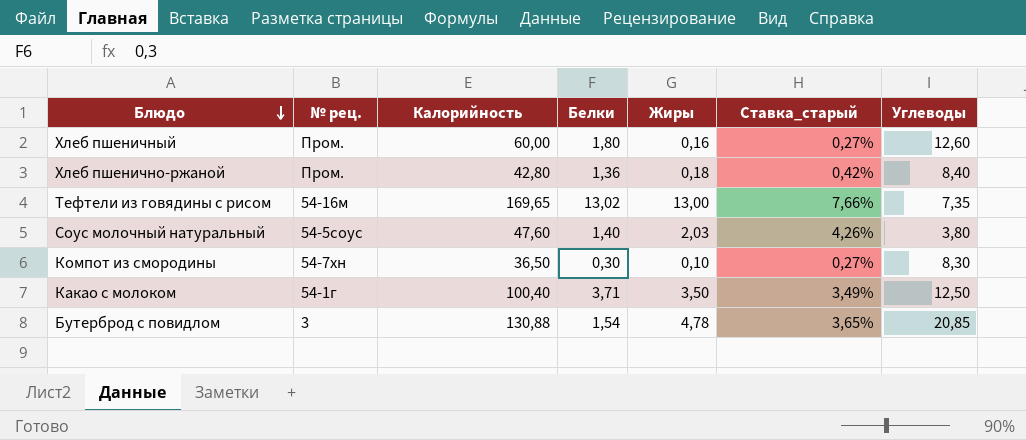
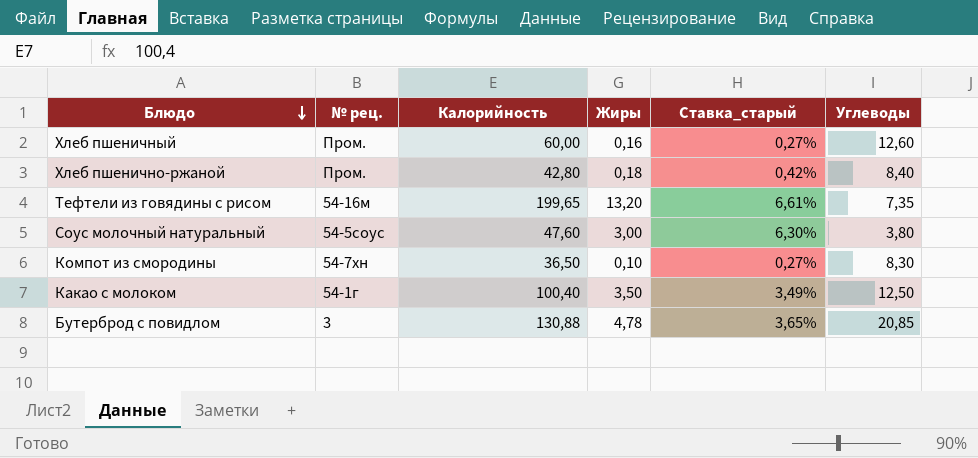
column Белки | position: 4 -> none
Тефтели из говядины с рисом | Калорийность: 169,65 -> 199,65
Тефтели из говядины с рисом | Жиры: 13,00 -> 13,20
Тефтели из говядины с рисом | Ставка_старый: 7,66% -> 6,61%
Соус молочный натуральный | Жиры: 2,03 -> 3,00
Соус молочный натуральный | Ставка_старый: 4,26% -> 6,30%

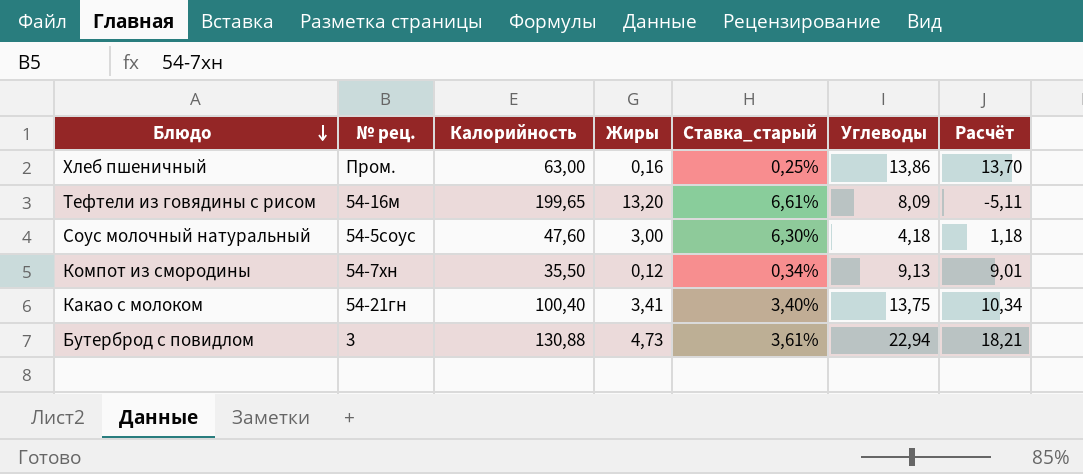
column Расчёт | formula: none -> [Углеводы] - [Жиры]
row Хлеб пшенично-ржаной: Пром. | 42,80 | 0,18 | 0,42% | 8,40 -> none
Хлеб пшеничный | Калорийность: 60,00 -> 63,00
Хлеб пшеничный | Ставка_старый: 0,27% -> 0,25%
Хлеб пшеничный | Углеводы: 12,60 -> 13,86
Тефтели из говядины с рисом | Углеводы: 7,35 -> 8,09
Соус молочный натуральный | Углеводы: 3,80 -> 4,18
Компот из смородины | Калорийность: 36,50 -> 35,50
Компот из смородины | Жиры: 0,10 -> 0,12
Компот из смородины | Ставка_старый: 0,27% -> 0,34%
Компот из смородины | Углеводы: 8,30 -> 9,13
Какао с молоком | № рец.: 54-1г -> 54-21гн
Какао с молоком | Жиры: 3,50 -> 3,41
Какао с молоком | Ставка_старый: 3,49% -> 3,40%
Какао с молоком | Углеводы: 12,50 -> 13,75
Бутерброд с повидлом | Жиры: 4,78 -> 4,73
Бутерброд с повидлом | Ставка_старый: 3,65% -> 3,61%
Бутерброд с повидлом | Углеводы: 20,85 -> 22,94

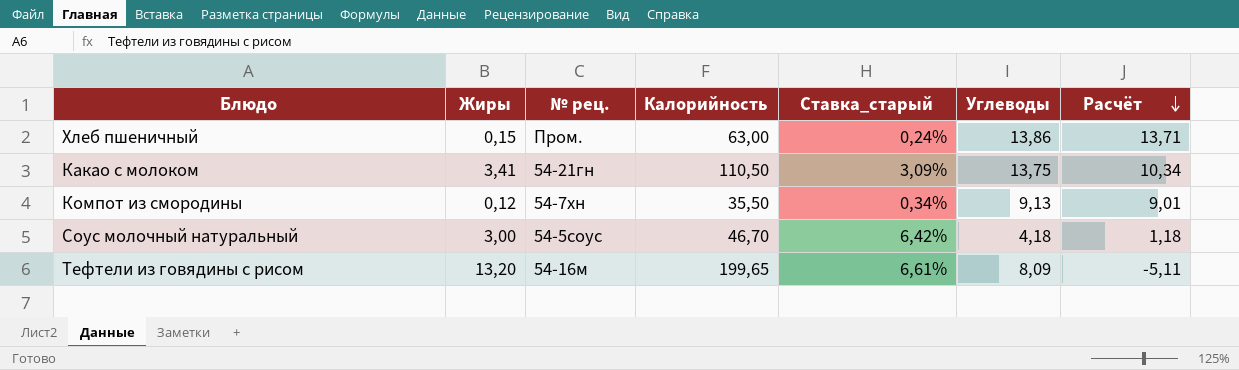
row order: Блюдо descending -> Расчёт descending
column Жиры | position: 4 -> 2
row Бутерброд с повидлом: 3 | 130,88 | 4,73 | 3,61% | 22,94 | 18,21 -> none
Хлеб пшеничный | Жиры: 0,16 -> 0,15
Хлеб пшеничный | Ставка_старый: 0,25% -> 0,24%
Хлеб пшеничный | Расчёт: 13,70 -> 13,71
Какао с молоком | Калорийность: 100,40 -> 110,50
Какао с молоком | Ставка_старый: 3,40% -> 3,09%
Соус молочный натуральный | Калорийность: 47,60 -> 46,70
Соус молочный натуральный | Ставка_старый: 6,30% -> 6,42%

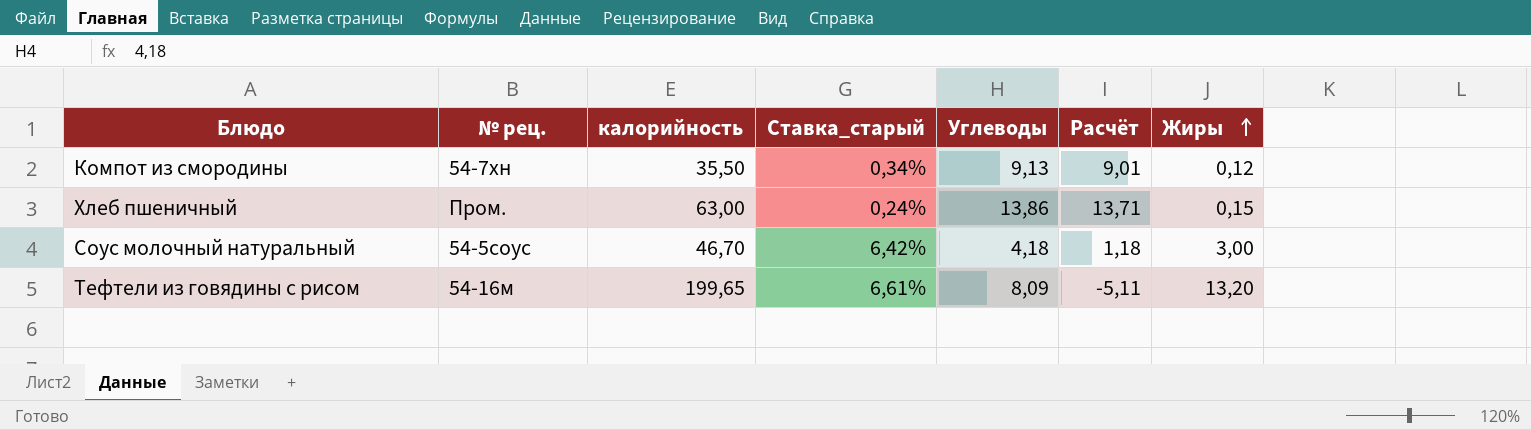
row order: Расчёт descending -> Жиры ascending
column name: Калорийность -> калорийность
column Жиры | position: 2 -> 7
row Какао с молоком: 3,41 | 54-21гн | 110,50 | 3,09% | 13,75 | 10,34 -> none

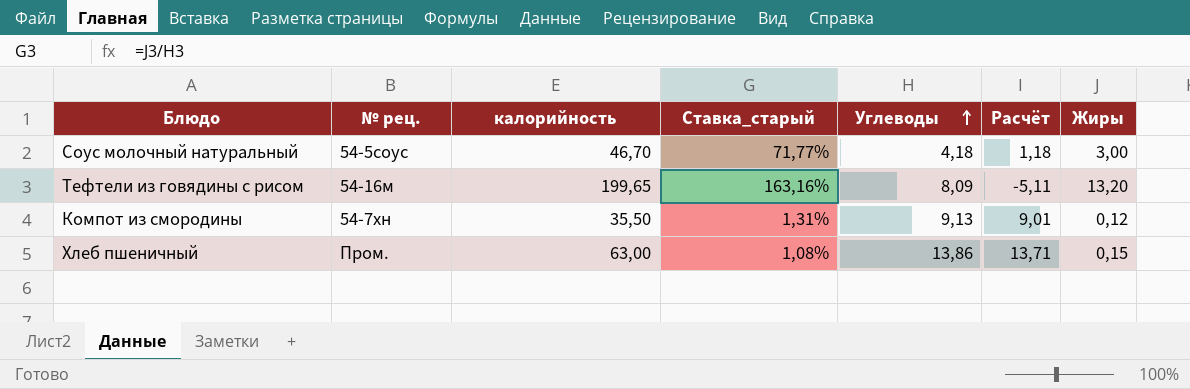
row order: Жиры ascending -> Углеводы ascending
column Ставка_старый | formula: [Жиры] / [калорийность] -> [Жиры] / [Углеводы]

